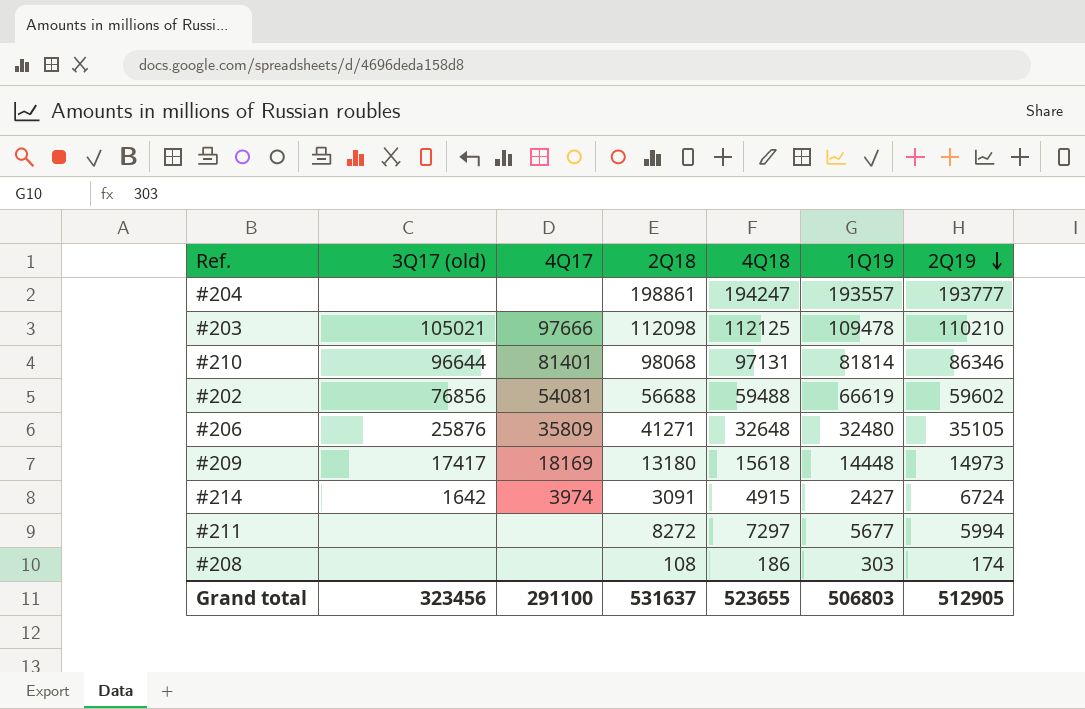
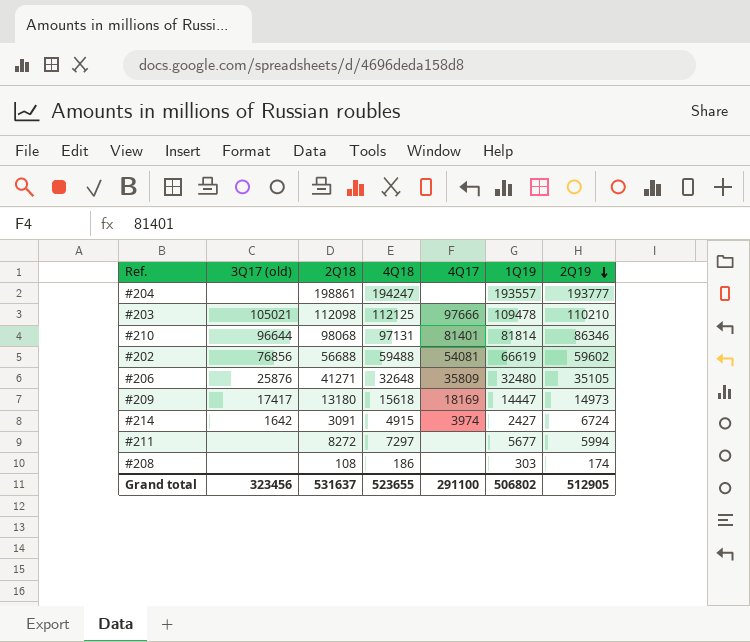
column 4Q17 | position: 3 -> 5
#209 | 1Q19: 14448 -> 14447
Grand total | 1Q19: 506803 -> 506802

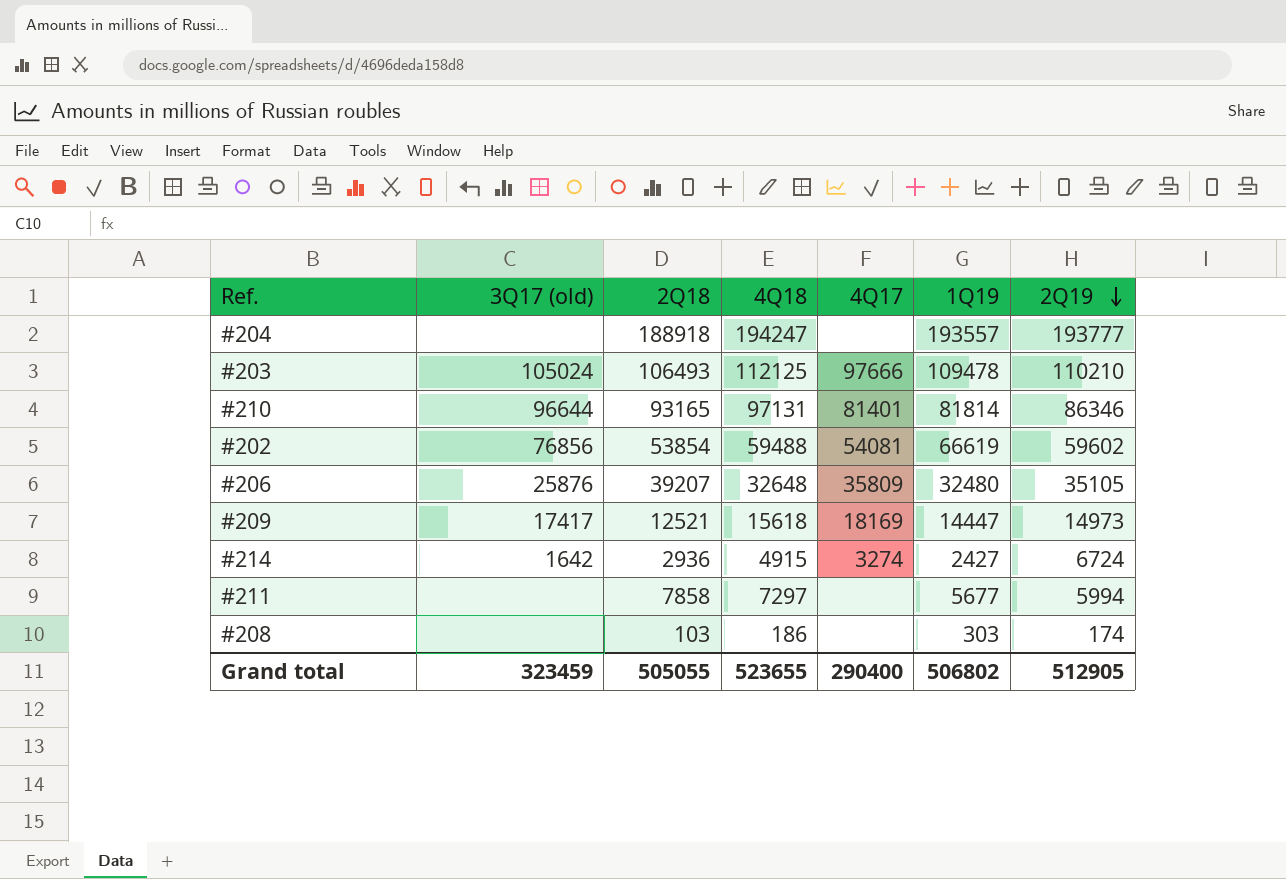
#204 | 2Q18: 198861 -> 188918
#203 | 3Q17 (old): 105021 -> 105024
#203 | 2Q18: 112098 -> 106493
#210 | 2Q18: 98068 -> 93165
#202 | 2Q18: 56688 -> 53854
#206 | 2Q18: 41271 -> 39207
#209 | 2Q18: 13180 -> 12521
#214 | 2Q18: 3091 -> 2936
#214 | 4Q17: 3974 -> 3274
#211 | 2Q18: 8272 -> 7858
#208 | 2Q18: 108 -> 103
Grand total | 3Q17 (old): 323456 -> 323459
Grand total | 2Q18: 531637 -> 505055
Grand total | 4Q17: 291100 -> 290400

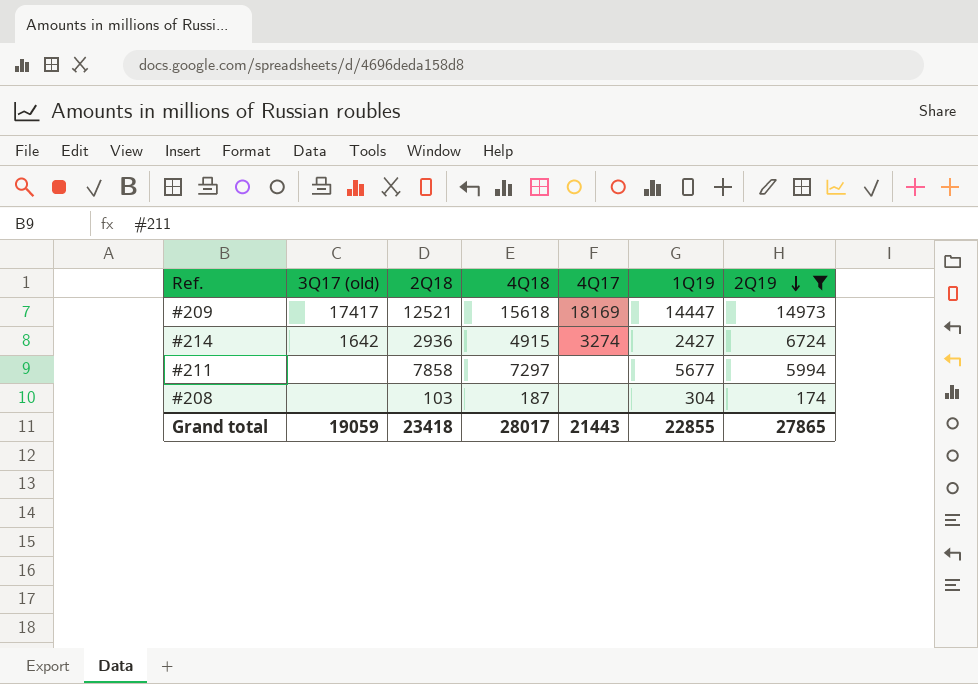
filter: none -> 2Q19 <= 14973
#208 | 4Q18: 186 -> 187
#208 | 1Q19: 303 -> 304
Grand total | 3Q17 (old): 323459 -> 19059
Grand total | 2Q18: 505055 -> 23418
Grand total | 4Q18: 523655 -> 28017
Grand total | 4Q17: 290400 -> 21443
Grand total | 1Q19: 506802 -> 22855
Grand total | 2Q19: 512905 -> 27865

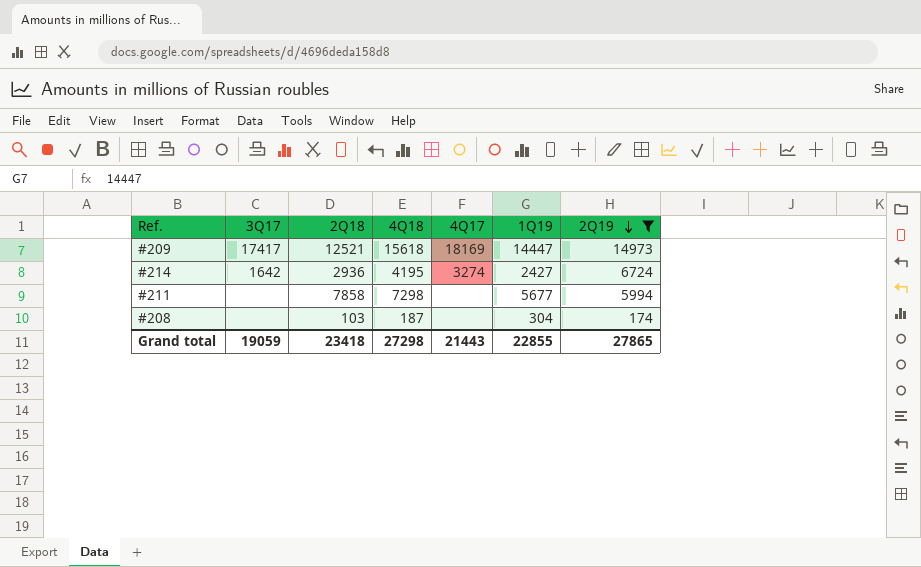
column name: 3Q17 (old) -> 3Q17
#214 | 4Q18: 4915 -> 4195
#211 | 4Q18: 7297 -> 7298
Grand total | 4Q18: 28017 -> 27298

